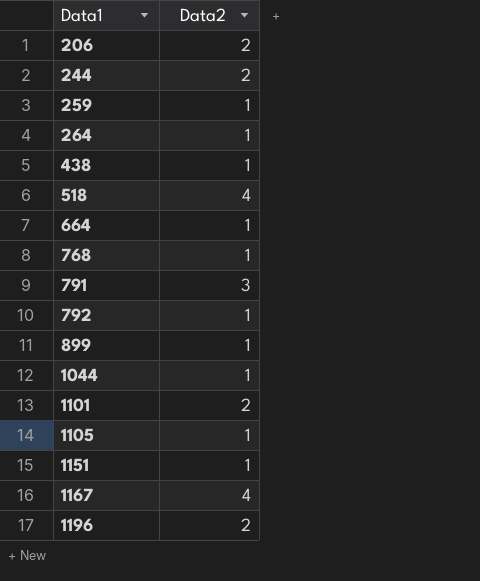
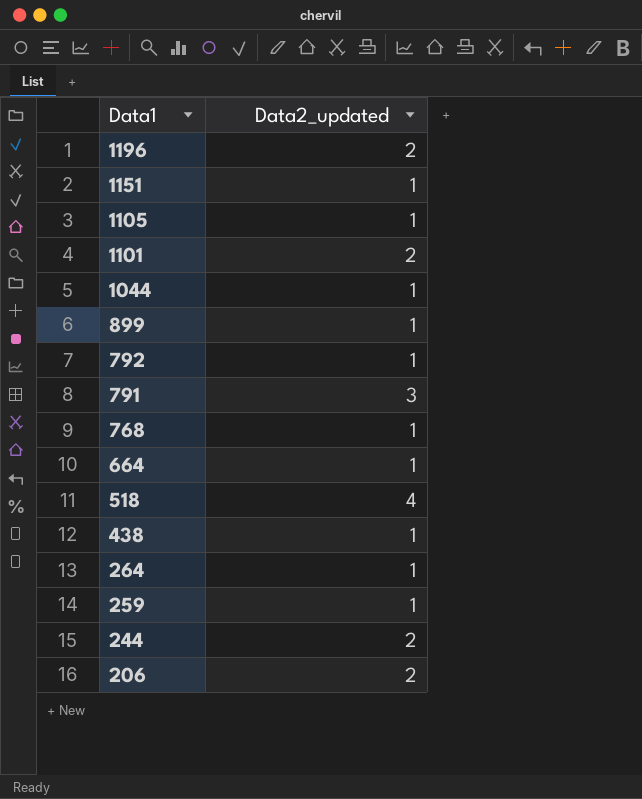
row order: Data1 ascending -> Data1 descending
column name: Data2 -> Data2_updated
row 1167: 4 -> none

